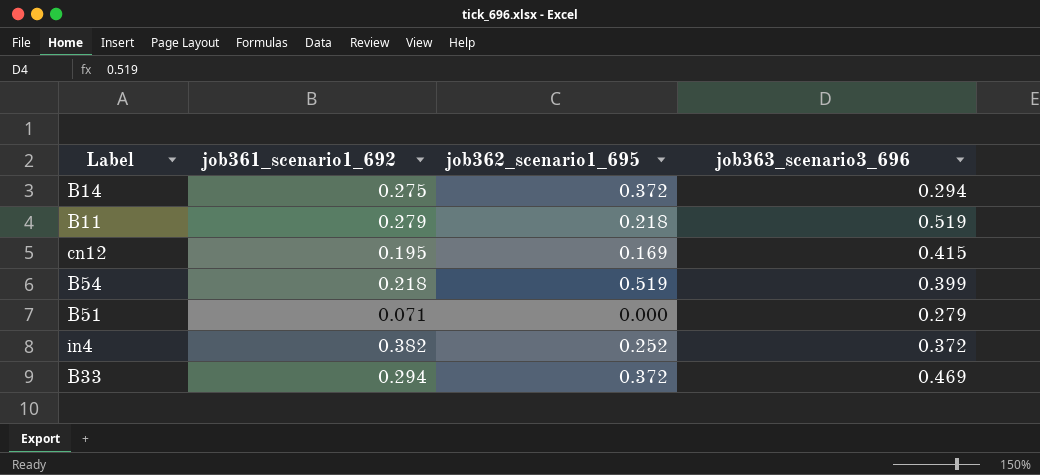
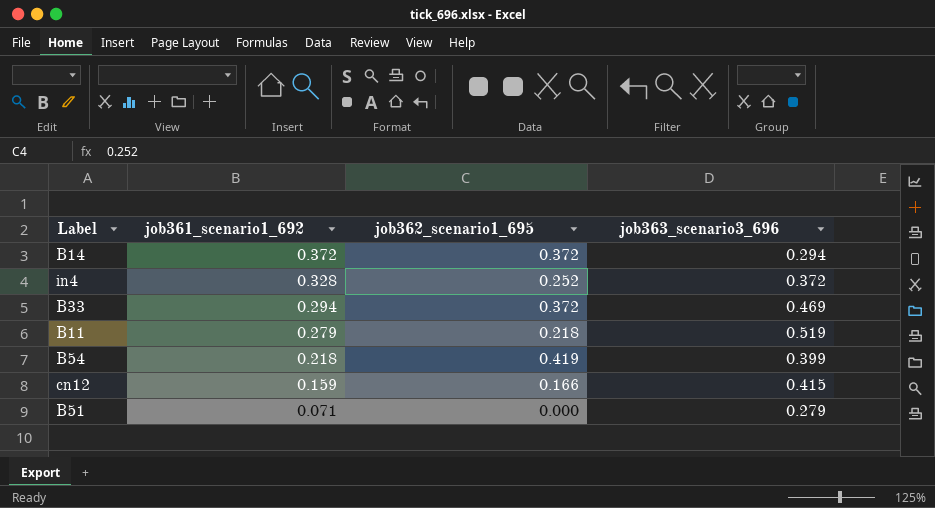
row order: none -> job361_scenario1_692 descending
B14 | job361_scenario1_692: 0.275 -> 0.372
in4 | job361_scenario1_692: 0.382 -> 0.328
B54 | job362_scenario1_695: 0.519 -> 0.419
cn12 | job361_scenario1_692: 0.195 -> 0.159
cn12 | job362_scenario1_695: 0.169 -> 0.166

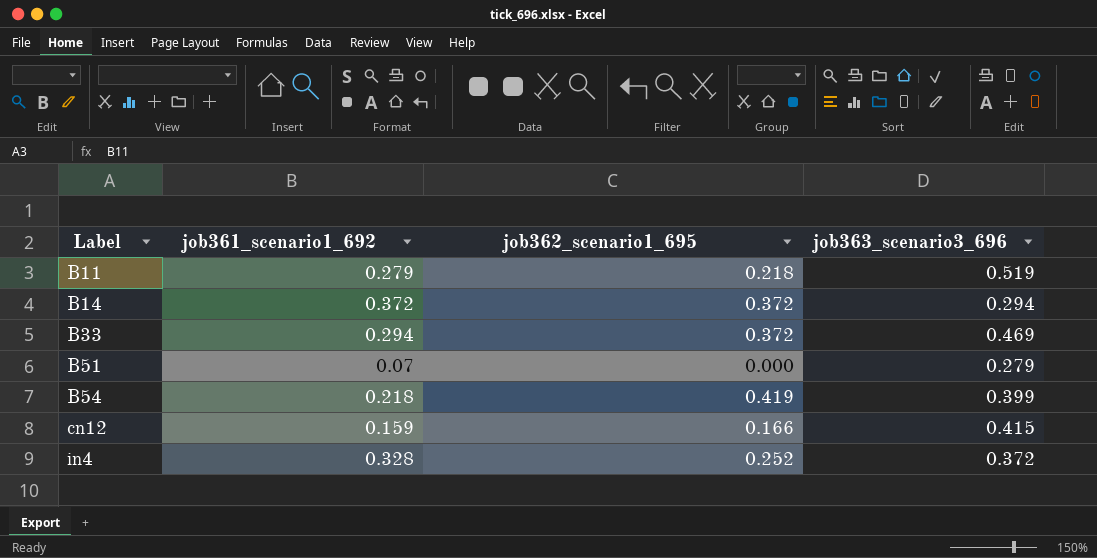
row order: job361_scenario1_692 descending -> Label ascending
B51 | job361_scenario1_692: 0.071 -> 0.07

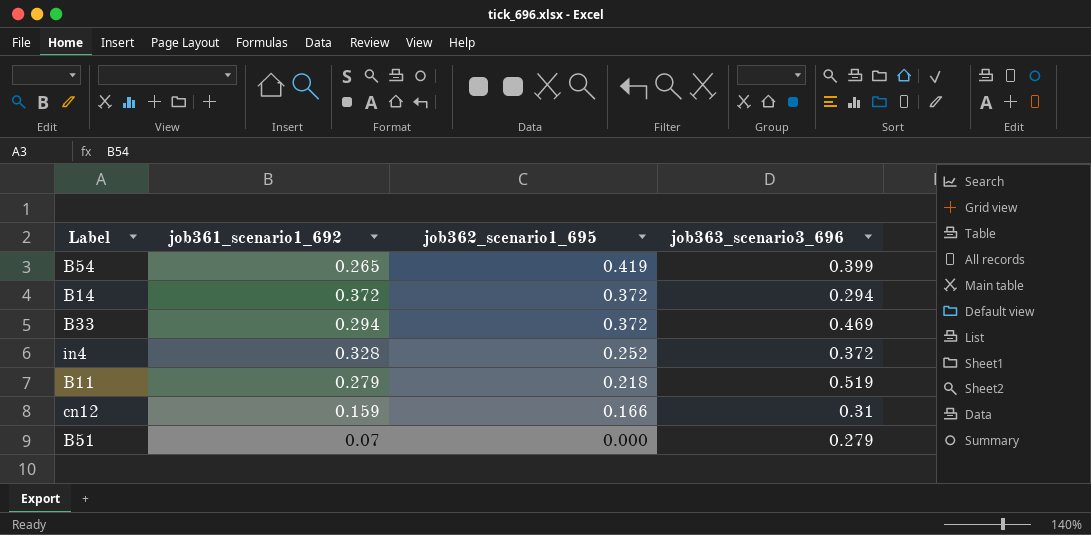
row order: Label ascending -> job362_scenario1_695 descending
B54 | job361_scenario1_692: 0.218 -> 0.265
cn12 | job363_scenario3_696: 0.415 -> 0.31

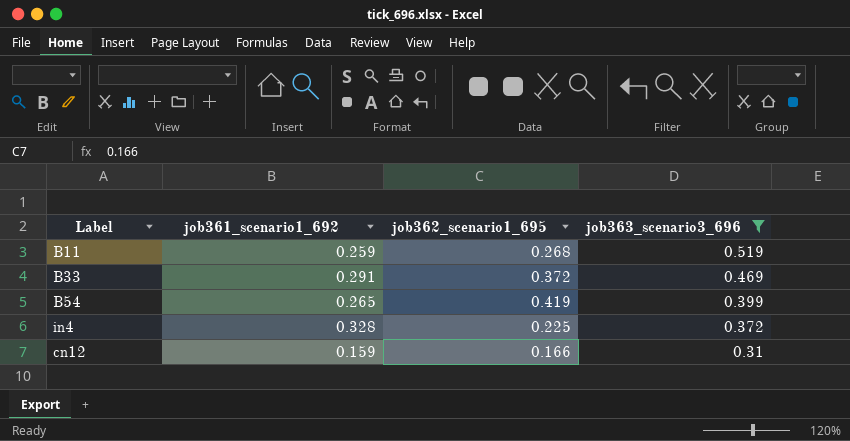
filter: none -> job363_scenario3_696 >= 0.31
row order: job362_scenario1_695 descending -> job363_scenario3_696 descending
B11 | job361_scenario1_692: 0.279 -> 0.259
B11 | job362_scenario1_695: 0.218 -> 0.268
B33 | job361_scenario1_692: 0.294 -> 0.291
in4 | job362_scenario1_695: 0.252 -> 0.225

